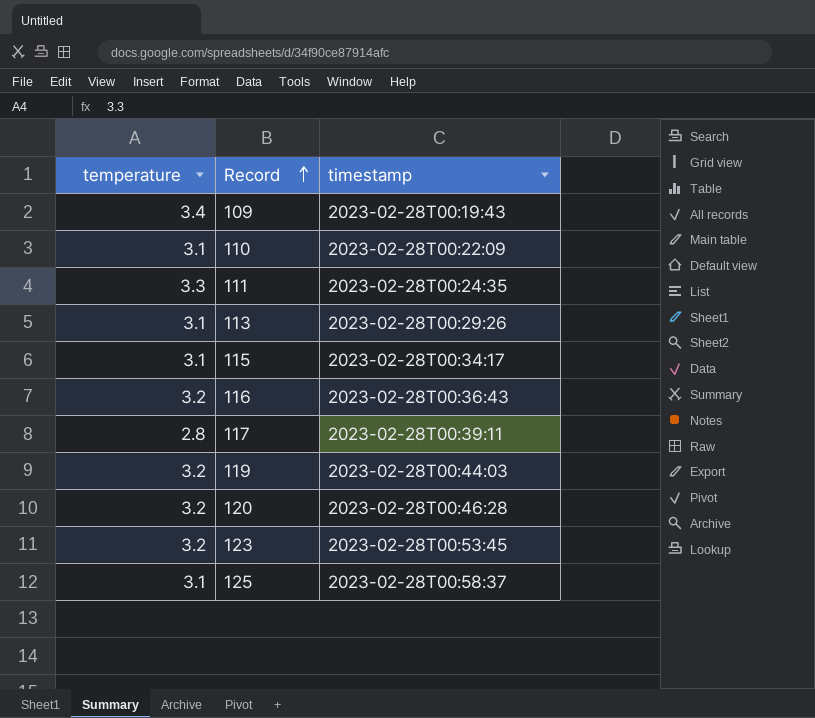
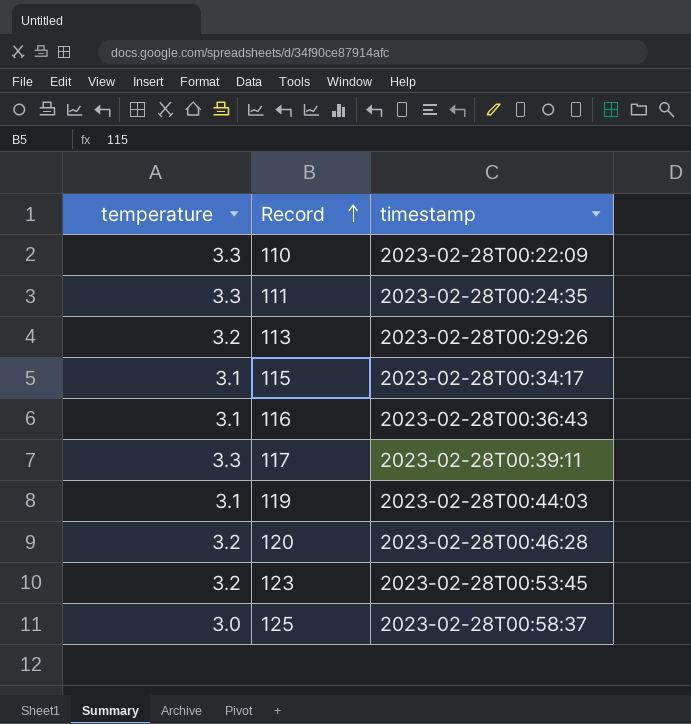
row 109: 3.4 | 2023-02-28T00:19:43 -> none
110 | temperature: 3.1 -> 3.3
113 | temperature: 3.1 -> 3.2
116 | temperature: 3.2 -> 3.1
117 | temperature: 2.8 -> 3.3
119 | temperature: 3.2 -> 3.1
125 | temperature: 3.1 -> 3.0

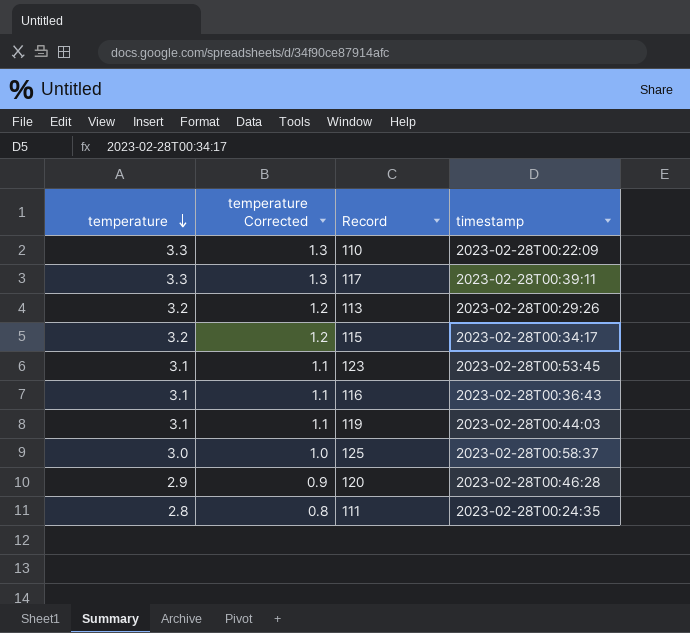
row order: Record ascending -> temperature descending
column temperature Corrected | formula: none -> [temperature] - 2
115 | temperature: 3.1 -> 3.2
123 | temperature: 3.2 -> 3.1
120 | temperature: 3.2 -> 2.9
111 | temperature: 3.3 -> 2.8

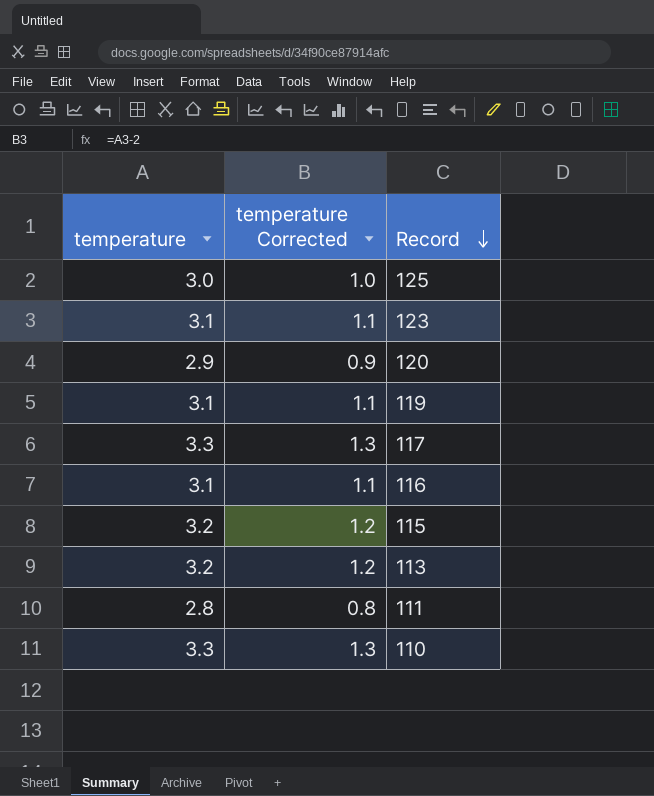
row order: temperature descending -> Record descending
column timestamp | position: 4 -> none

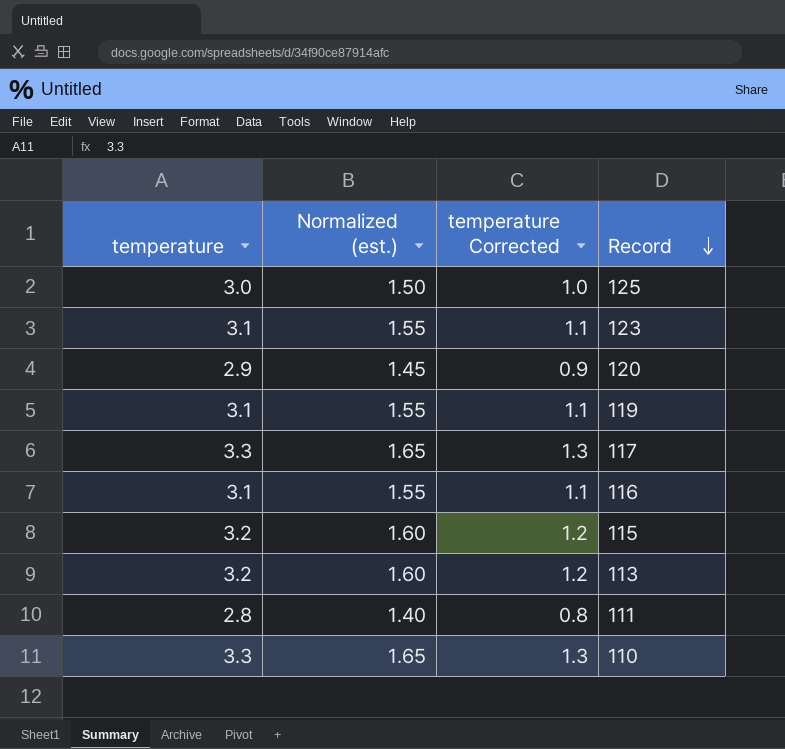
column Normalized (est.) | formula: none -> [temperature] * 0.5

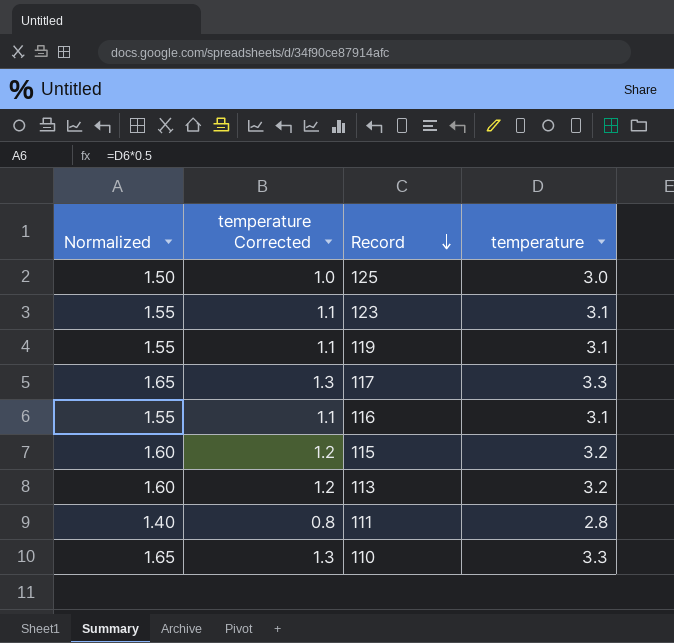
column name: Normalized (est.) -> Normalized
column temperature | position: 1 -> 4
row 120: 2.9 | 1.45 | 0.9 -> none

